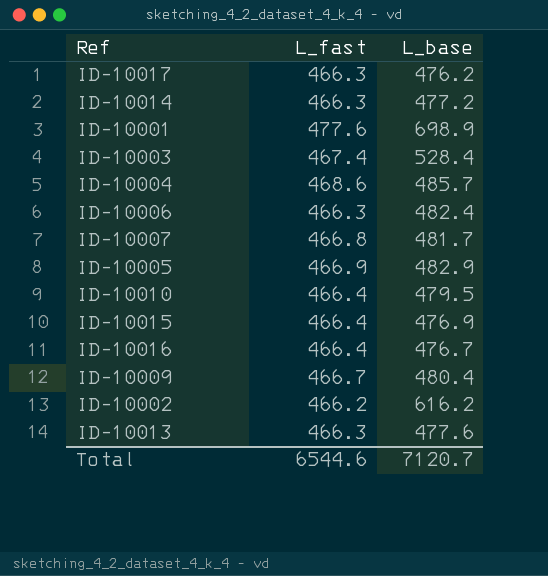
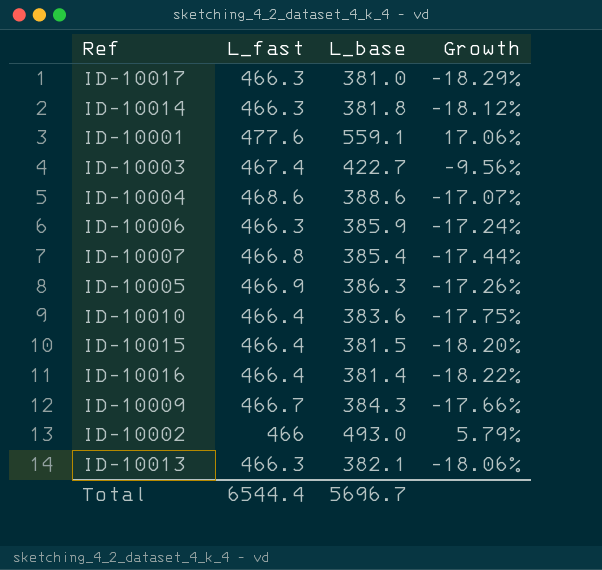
column Growth | formula: none -> ([L_base] - [L_fast]) / [L_fast]
ID-10017 | L_base: 476.2 -> 381.0
ID-10014 | L_base: 477.2 -> 381.8
ID-10001 | L_base: 698.9 -> 559.1
ID-10003 | L_base: 528.4 -> 422.7
ID-10004 | L_base: 485.7 -> 388.6
ID-10006 | L_base: 482.4 -> 385.9
ID-10007 | L_base: 481.7 -> 385.4
ID-10005 | L_base: 482.9 -> 386.3
ID-10010 | L_base: 479.5 -> 383.6
ID-10015 | L_base: 476.9 -> 381.5
ID-10016 | L_base: 476.7 -> 381.4
ID-10009 | L_base: 480.4 -> 384.3
ID-10002 | L_fast: 466.2 -> 466
ID-10002 | L_base: 616.2 -> 493.0
ID-10013 | L_base: 477.6 -> 382.1
Total | L_fast: 6544.6 -> 6544.4
Total | L_base: 7120.7 -> 5696.7

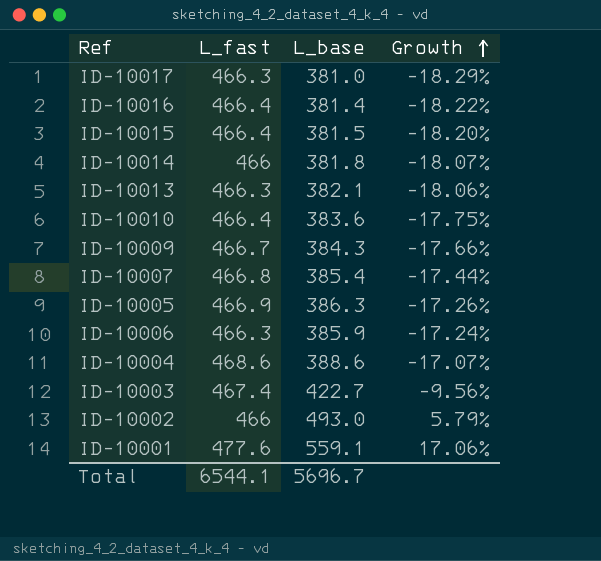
row order: none -> Growth ascending
ID-10014 | L_fast: 466.3 -> 466
ID-10014 | Growth: -18.12% -> -18.07%
Total | L_fast: 6544.4 -> 6544.1

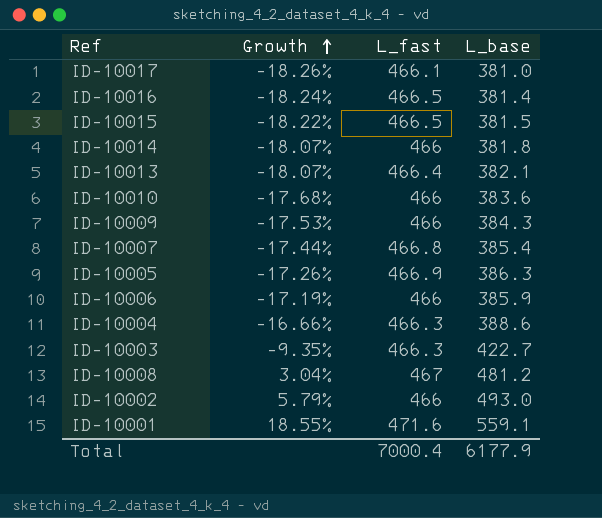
column Growth | position: 4 -> 2
ID-10017 | Growth: -18.29% -> -18.26%
ID-10017 | L_fast: 466.3 -> 466.1
ID-10016 | Growth: -18.22% -> -18.24%
ID-10016 | L_fast: 466.4 -> 466.5
ID-10015 | Growth: -18.20% -> -18.22%
ID-10015 | L_fast: 466.4 -> 466.5
ID-10013 | Growth: -18.06% -> -18.07%
ID-10013 | L_fast: 466.3 -> 466.4
ID-10010 | Growth: -17.75% -> -17.68%
ID-10010 | L_fast: 466.4 -> 466
ID-10009 | Growth: -17.66% -> -17.53%
ID-10009 | L_fast: 466.7 -> 466
ID-10006 | Growth: -17.24% -> -17.19%
ID-10006 | L_fast: 466.3 -> 466
ID-10004 | Growth: -17.07% -> -16.66%
ID-10004 | L_fast: 468.6 -> 466.3
ID-10003 | Growth: -9.56% -> -9.35%
ID-10003 | L_fast: 467.4 -> 466.3
row ID-10008: none -> 3.04% | 467 | 481.2
ID-10001 | Growth: 17.06% -> 18.55%
ID-10001 | L_fast: 477.6 -> 471.6
Total | L_fast: 6544.1 -> 7000.4
Total | L_base: 5696.7 -> 6177.9

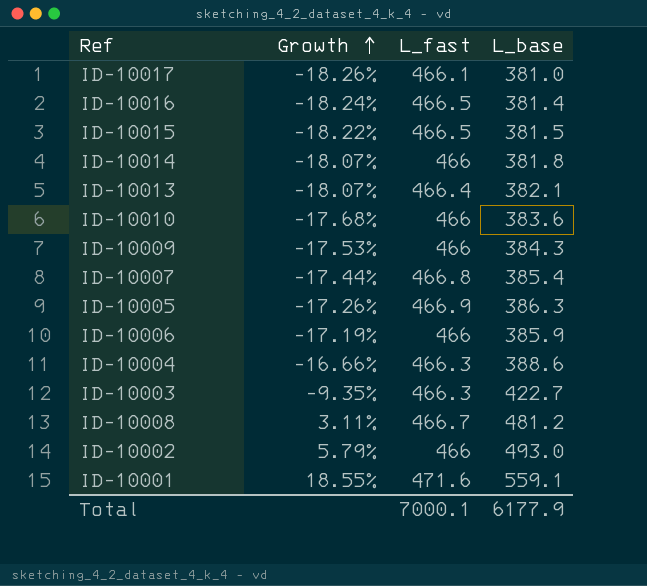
ID-10008 | Growth: 3.04% -> 3.11%
ID-10008 | L_fast: 467 -> 466.7
Total | L_fast: 7000.4 -> 7000.1

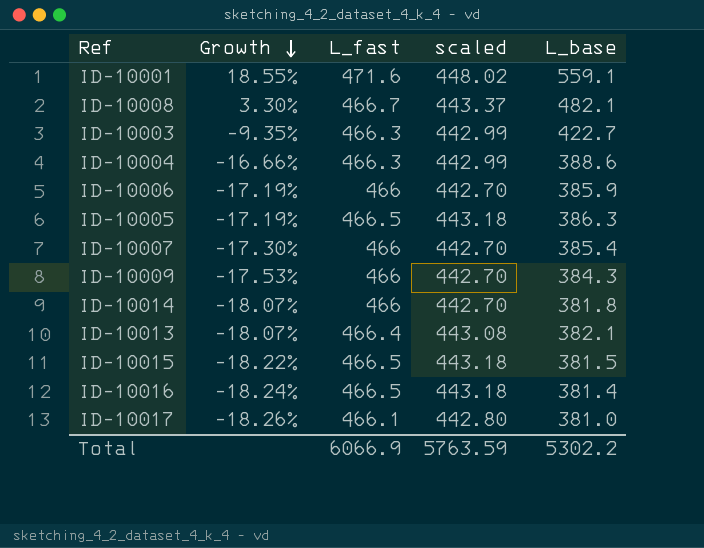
row order: Growth ascending -> Growth descending
column scaled | formula: none -> [L_fast] * 0.95
row ID-10010: -17.68% | 466 | 383.6 -> none
row ID-10002: 5.79% | 466 | 493.0 -> none
ID-10008 | Growth: 3.11% -> 3.30%
ID-10008 | L_base: 481.2 -> 482.1
ID-10005 | Growth: -17.26% -> -17.19%
ID-10005 | L_fast: 466.9 -> 466.5
ID-10007 | Growth: -17.44% -> -17.30%
ID-10007 | L_fast: 466.8 -> 466
Total | L_fast: 7000.1 -> 6066.9
Total | L_base: 6177.9 -> 5302.2

